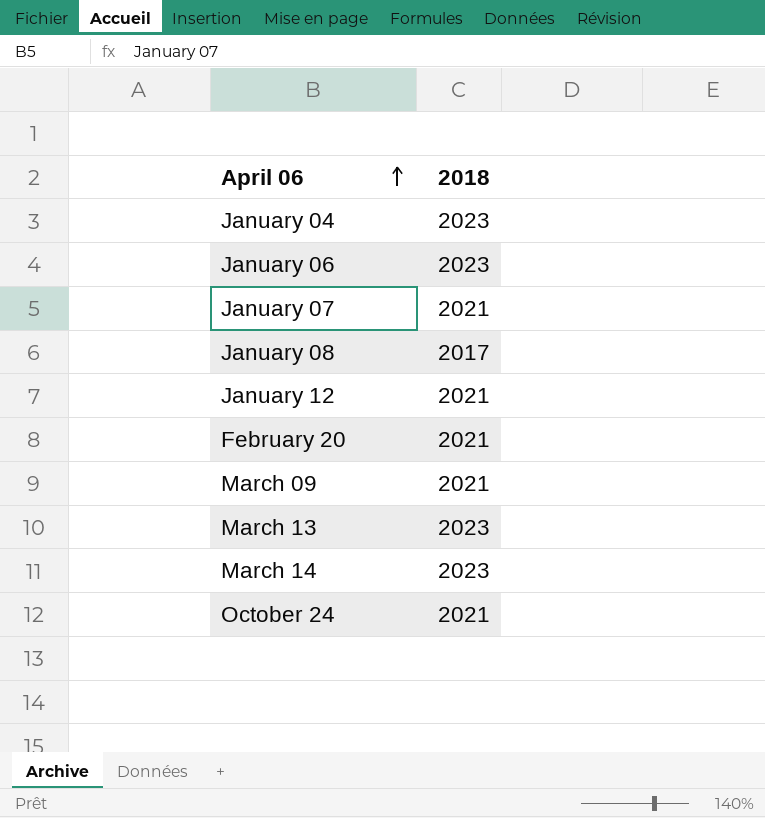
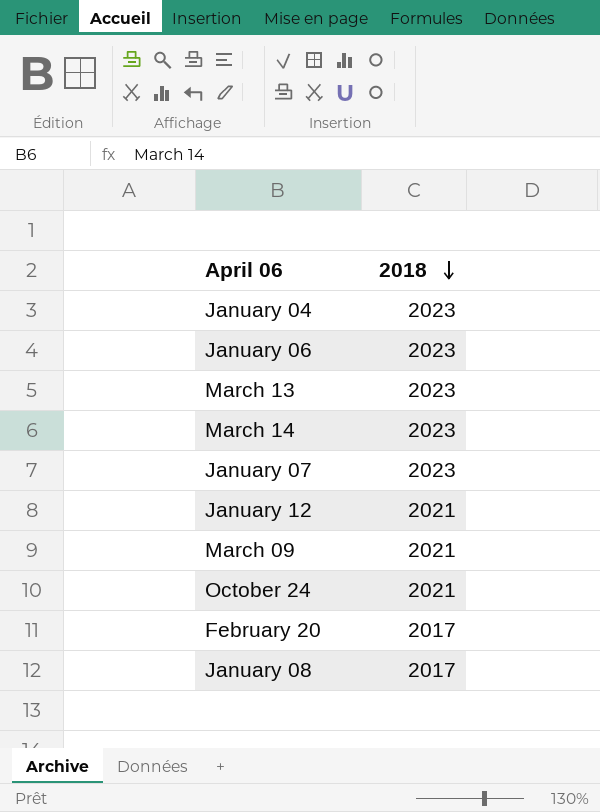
row order: April 06 ascending -> 2018 descending
January 07 | 2018: 2021 -> 2023
February 20 | 2018: 2021 -> 2017

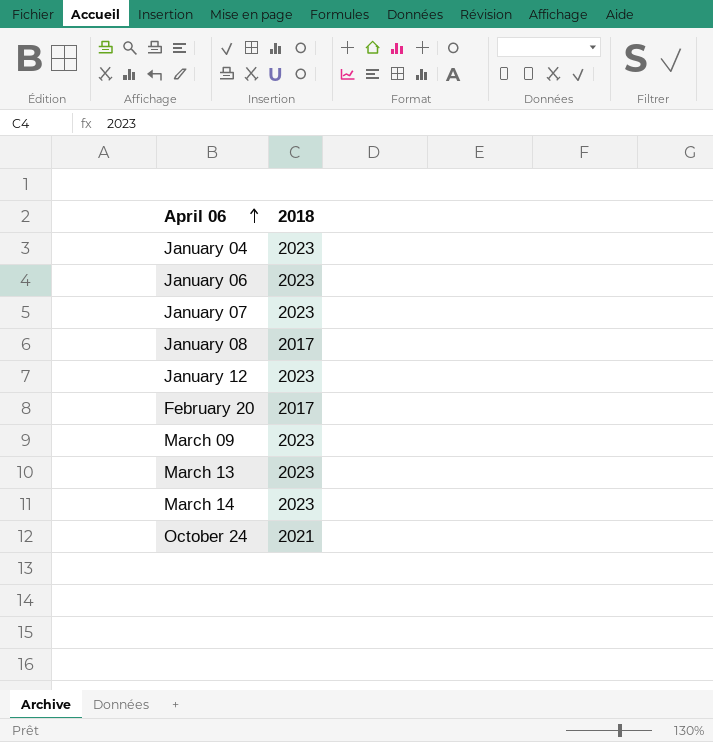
row order: 2018 descending -> April 06 ascending
January 12 | 2018: 2021 -> 2023
March 09 | 2018: 2021 -> 2023

